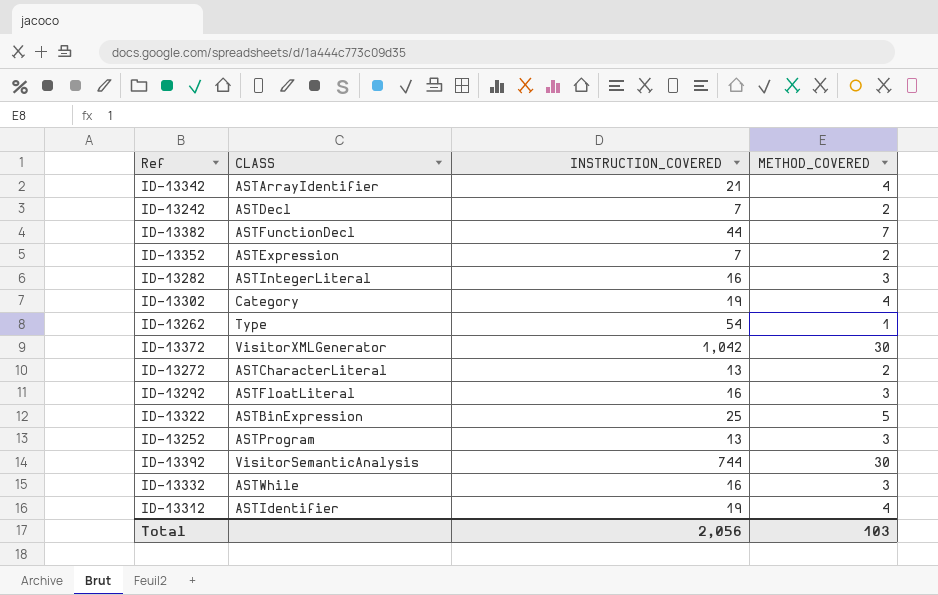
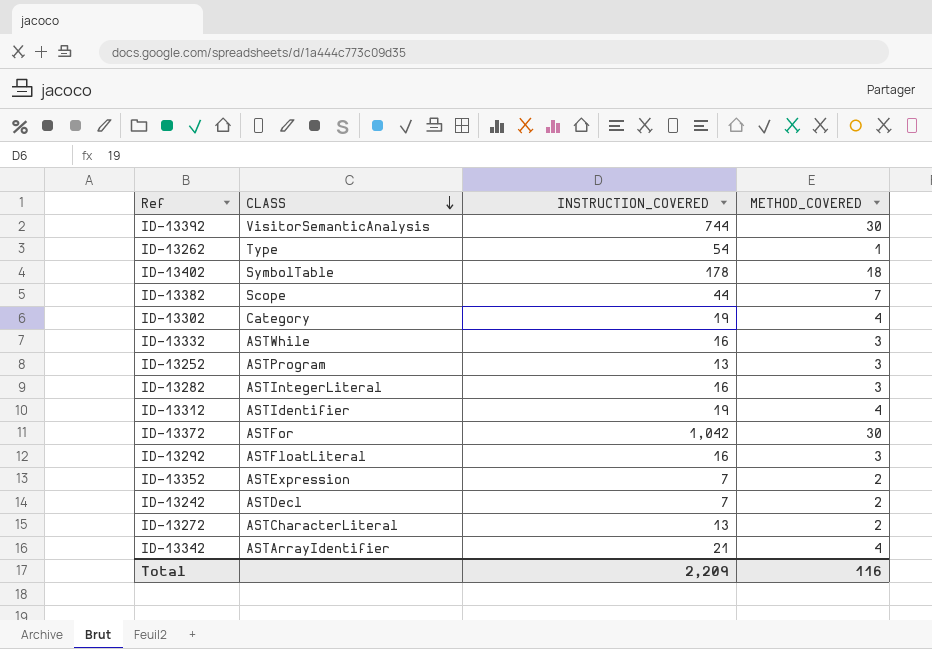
row order: none -> CLASS descending
row ID-13322: ASTBinExpression | 25 | 5 -> none
row ID-13402: none -> SymbolTable | 178 | 18
ID-13382 | CLASS: ASTFunctionDecl -> Scope
ID-13372 | CLASS: VisitorXMLGenerator -> ASTFor
Total | INSTRUCTION_COVERED: 2,056 -> 2,209
Total | METHOD_COVERED: 103 -> 116

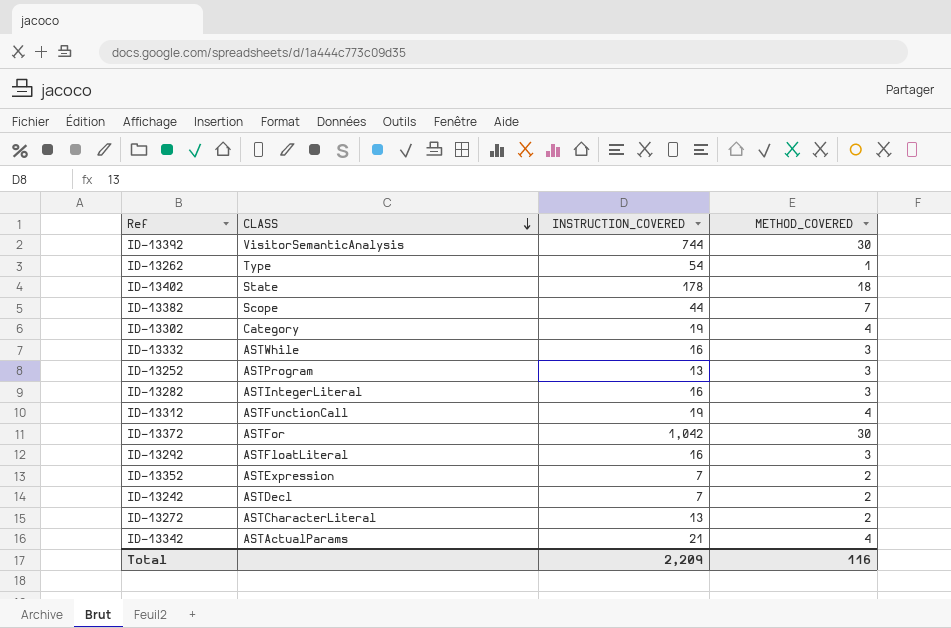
ID-13402 | CLASS: SymbolTable -> State
ID-13312 | CLASS: ASTIdentifier -> ASTFunctionCall
ID-13342 | CLASS: ASTArrayIdentifier -> ASTActualParams

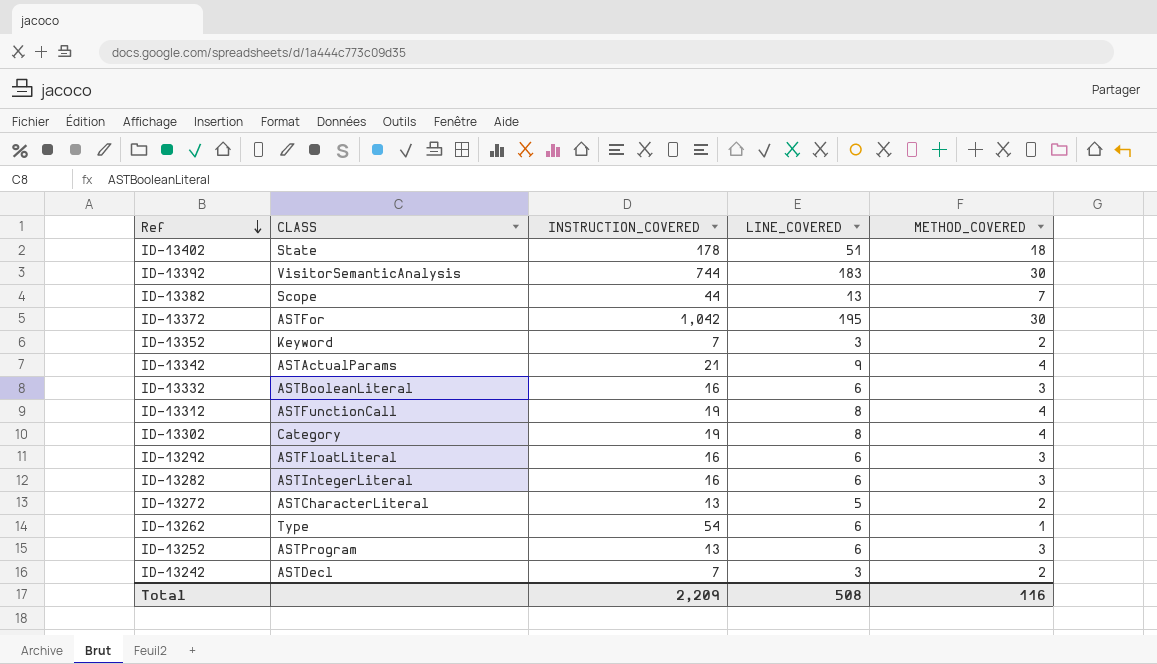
row order: CLASS descending -> Ref descending
column LINE_COVERED | position: none -> 4
ID-13352 | CLASS: ASTExpression -> Keyword
ID-13332 | CLASS: ASTWhile -> ASTBooleanLiteral

